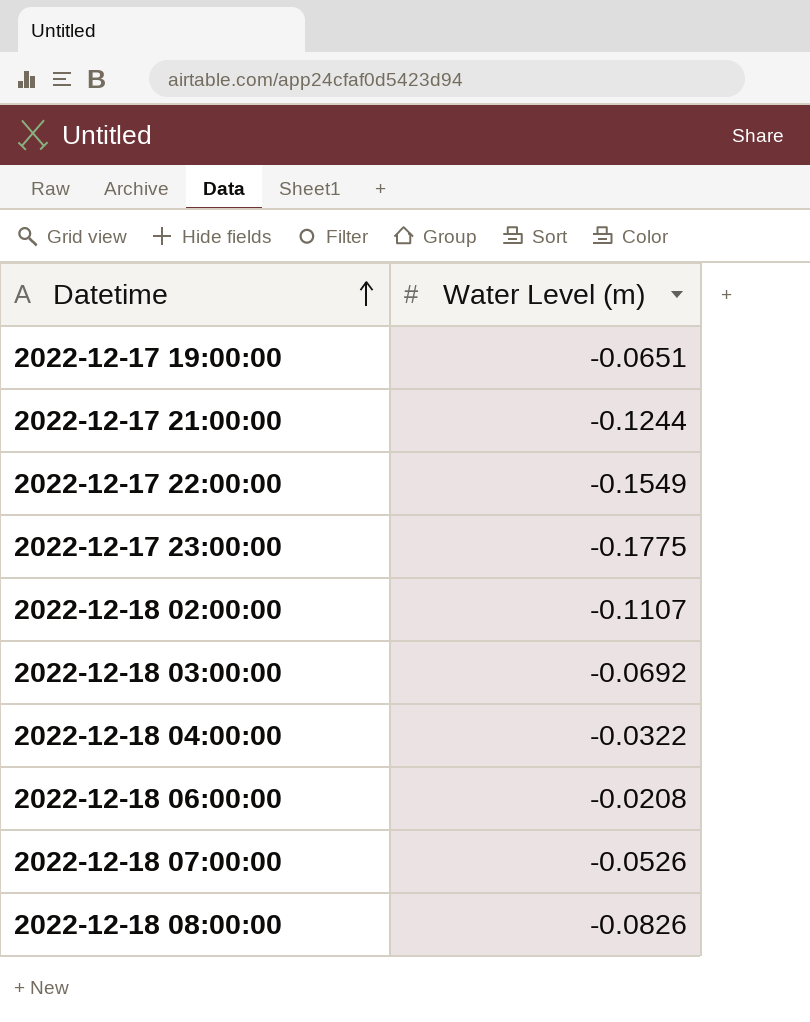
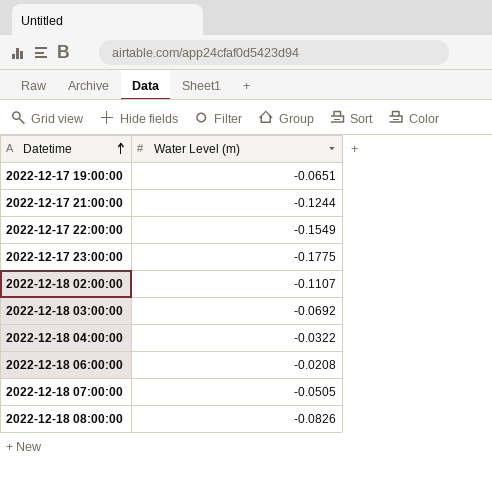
2022-12-18 07:00:00 | Water Level (m): -0.0526 -> -0.0505

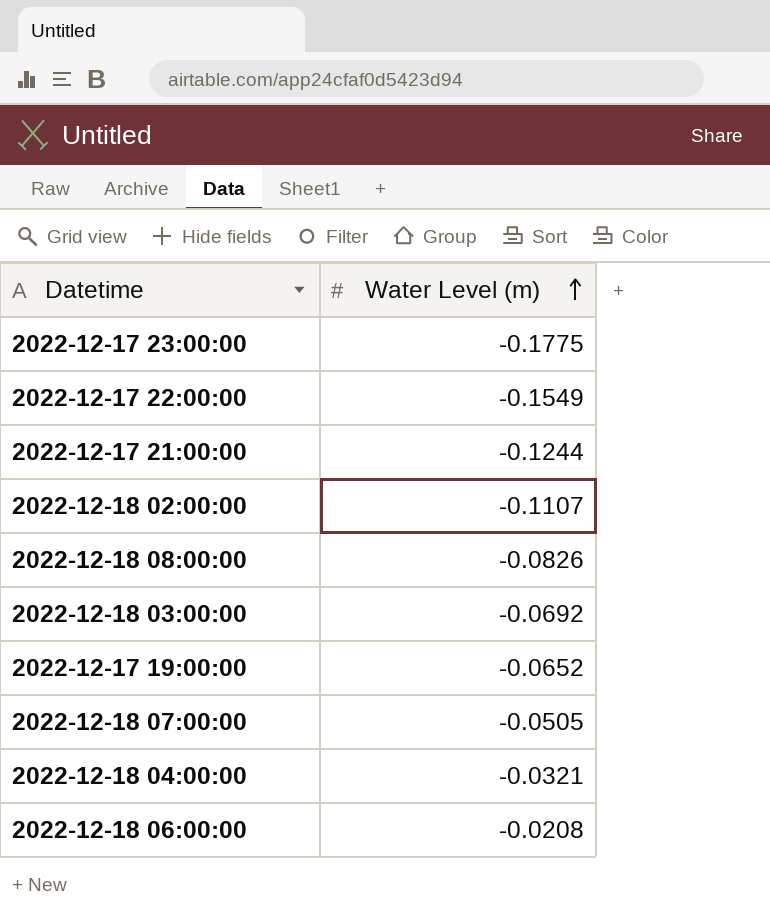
row order: Datetime ascending -> Water Level (m) ascending
2022-12-17 19:00:00 | Water Level (m): -0.0651 -> -0.0652
2022-12-18 04:00:00 | Water Level (m): -0.0322 -> -0.0321

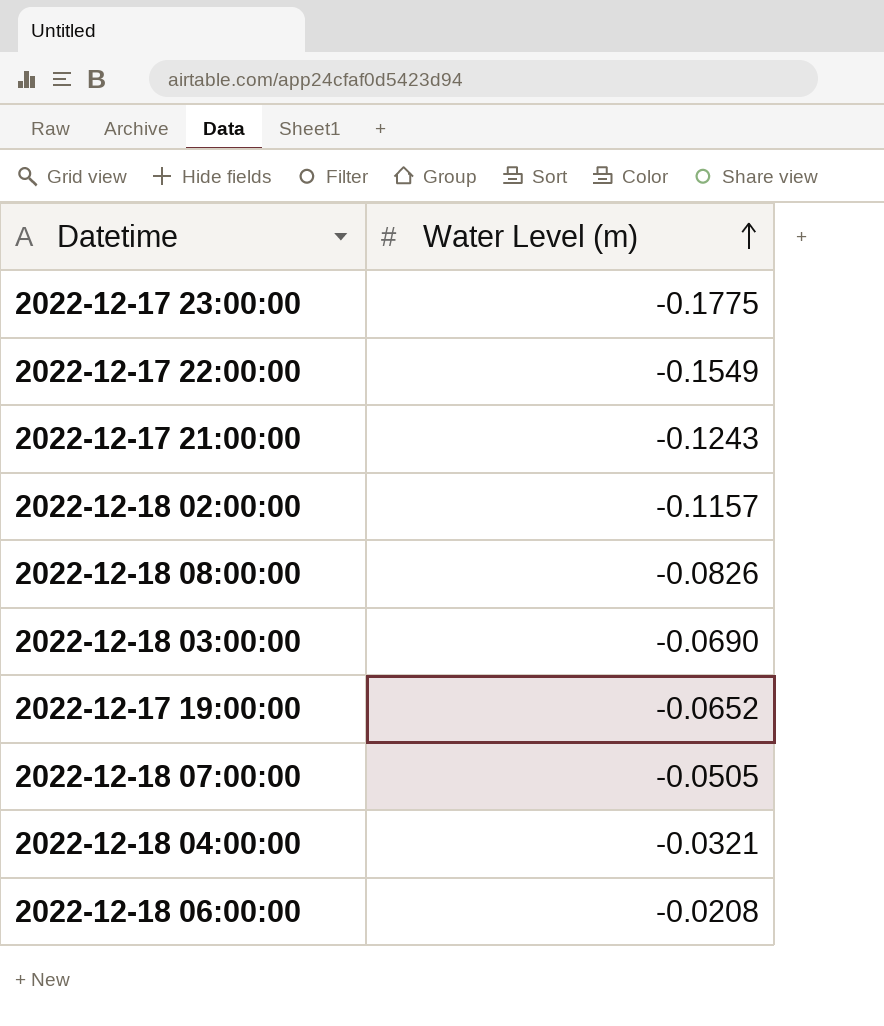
2022-12-17 21:00:00 | Water Level (m): -0.1244 -> -0.1243
2022-12-18 02:00:00 | Water Level (m): -0.1107 -> -0.1157
2022-12-18 03:00:00 | Water Level (m): -0.0692 -> -0.0690

